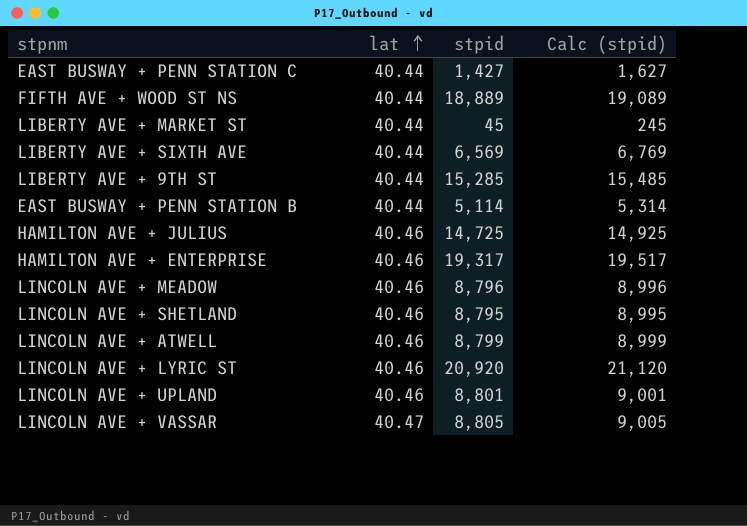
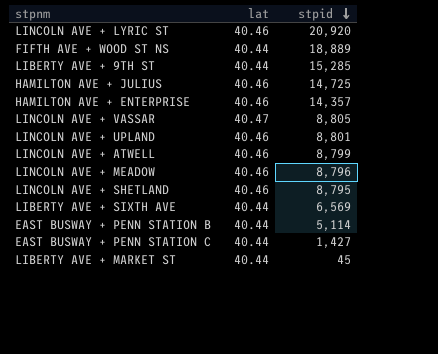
row order: lat ascending -> stpid descending
column Calc (stpid) | formula: [stpid] + 200 -> none
HAMILTON AVE + ENTERPRISE | stpid: 19,317 -> 14,357

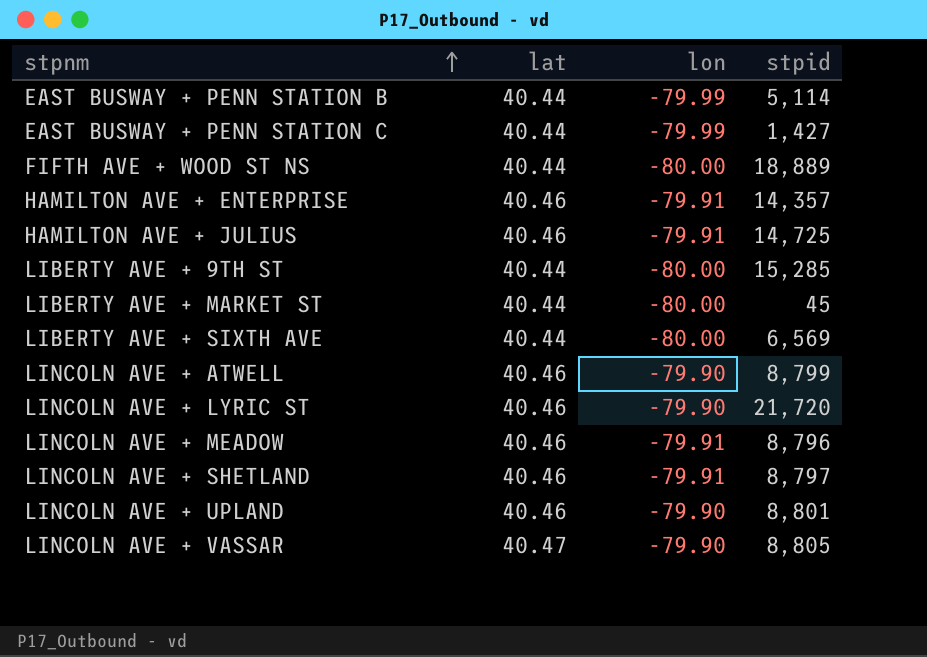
row order: stpid descending -> stpnm ascending
column lon | position: none -> 3
LINCOLN AVE + LYRIC ST | stpid: 20,920 -> 21,720
LINCOLN AVE + SHETLAND | stpid: 8,795 -> 8,797

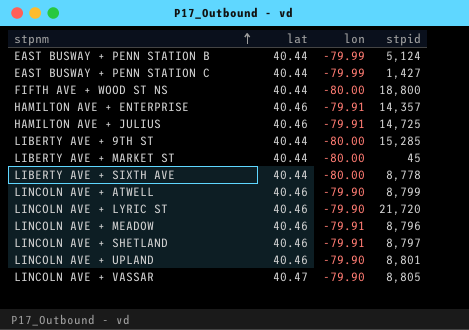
EAST BUSWAY + PENN STATION B | stpid: 5,114 -> 5,124
FIFTH AVE + WOOD ST NS | stpid: 18,889 -> 18,800
LIBERTY AVE + SIXTH AVE | stpid: 6,569 -> 8,778

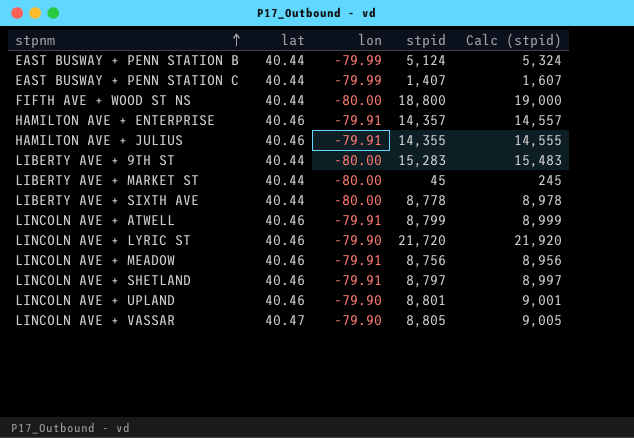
column Calc (stpid) | formula: none -> [stpid] + 200
EAST BUSWAY + PENN STATION C | stpid: 1,427 -> 1,407
HAMILTON AVE + JULIUS | stpid: 14,725 -> 14,355
LIBERTY AVE + 9TH ST | stpid: 15,285 -> 15,283
LINCOLN AVE + ATWELL | lon: -79.90 -> -79.91
LINCOLN AVE + MEADOW | stpid: 8,796 -> 8,756

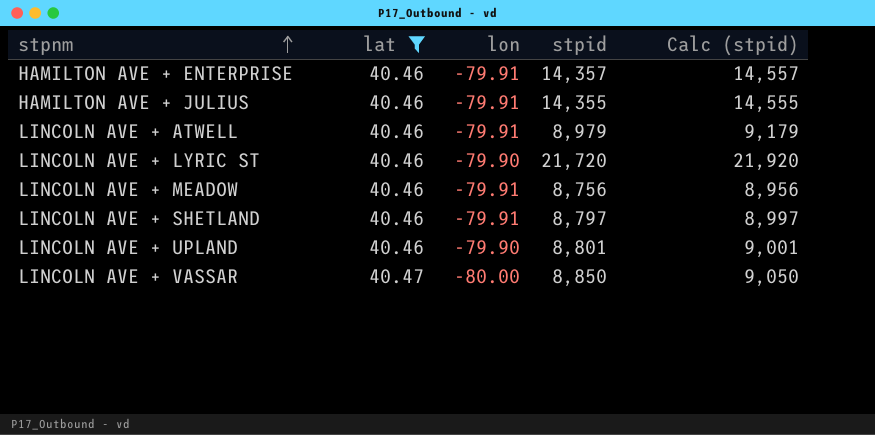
filter: none -> lat != 40.44
LINCOLN AVE + ATWELL | stpid: 8,799 -> 8,979
LINCOLN AVE + ATWELL | Calc (stpid): 8,999 -> 9,179
LINCOLN AVE + VASSAR | lon: -79.90 -> -80.00
LINCOLN AVE + VASSAR | stpid: 8,805 -> 8,850
LINCOLN AVE + VASSAR | Calc (stpid): 9,005 -> 9,050

